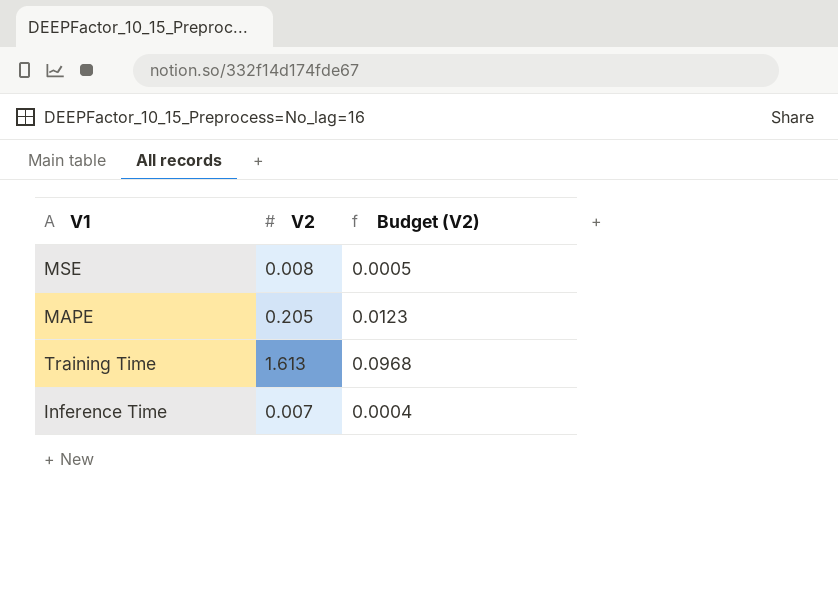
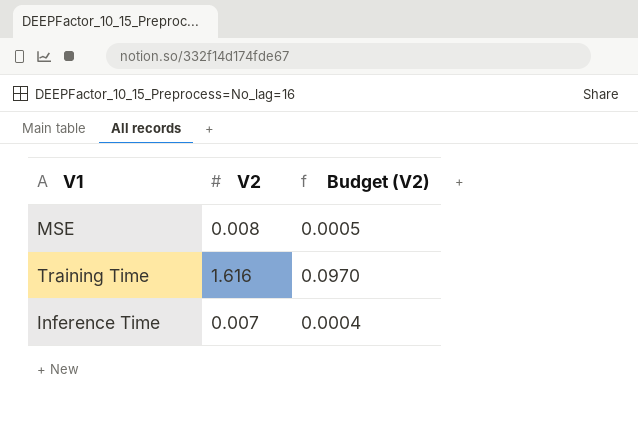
row MAPE: 0.205 | 0.0123 -> none
Training Time | V2: 1.613 -> 1.616
Training Time | Budget (V2): 0.0968 -> 0.0970

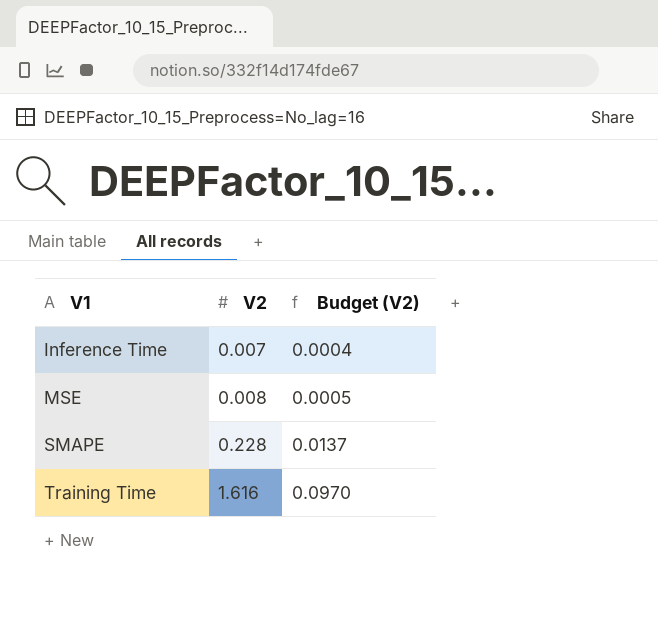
row order: none -> V1 ascending
row SMAPE: none -> 0.228 | 0.0137

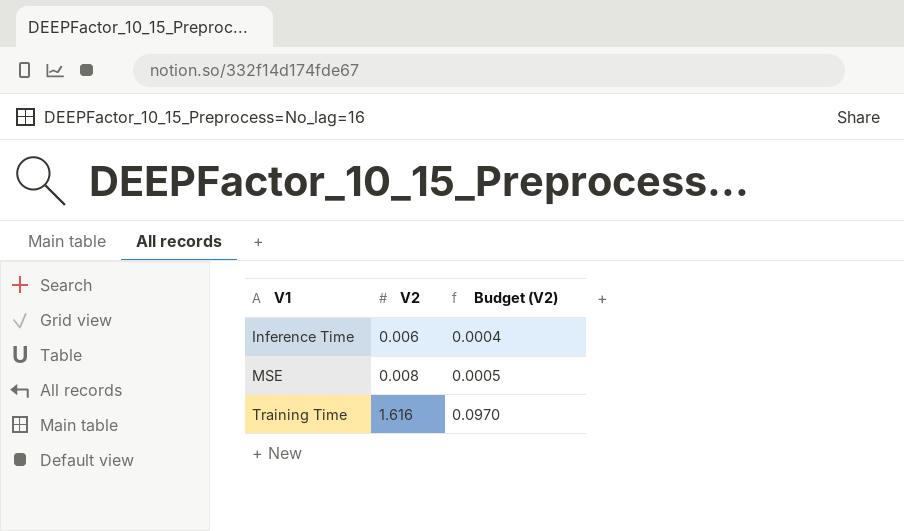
row SMAPE: 0.228 | 0.0137 -> none
Inference Time | V2: 0.007 -> 0.006

